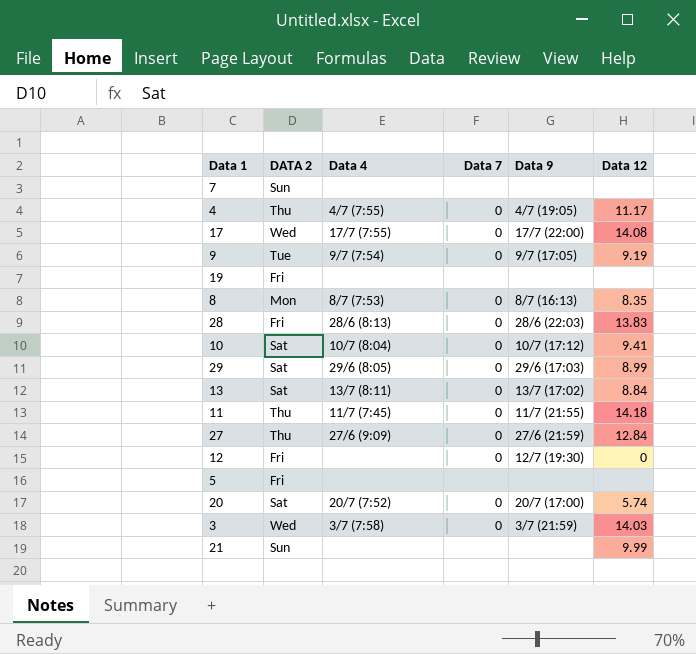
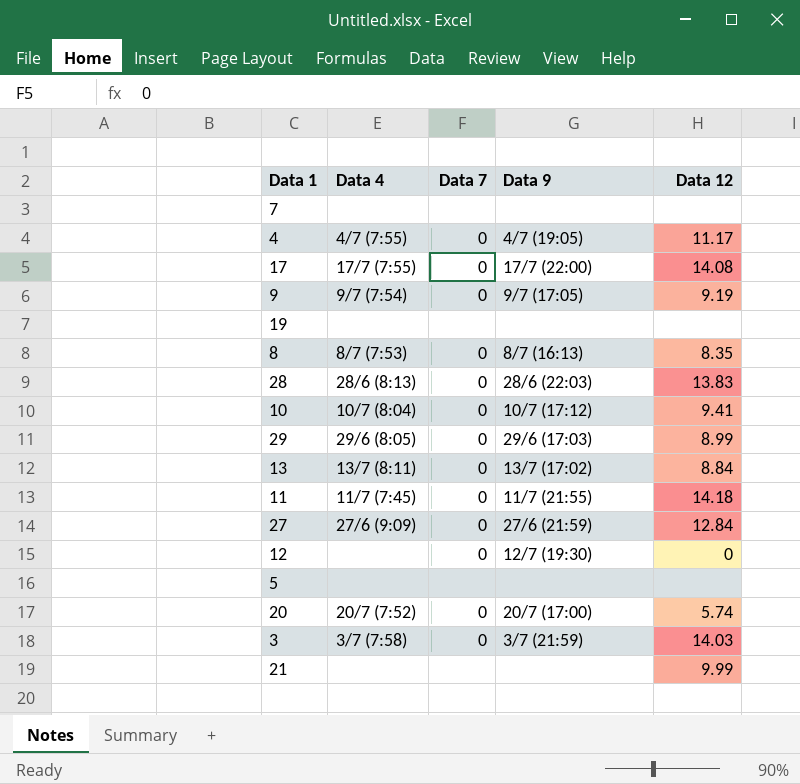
column DATA 2 | position: 2 -> none

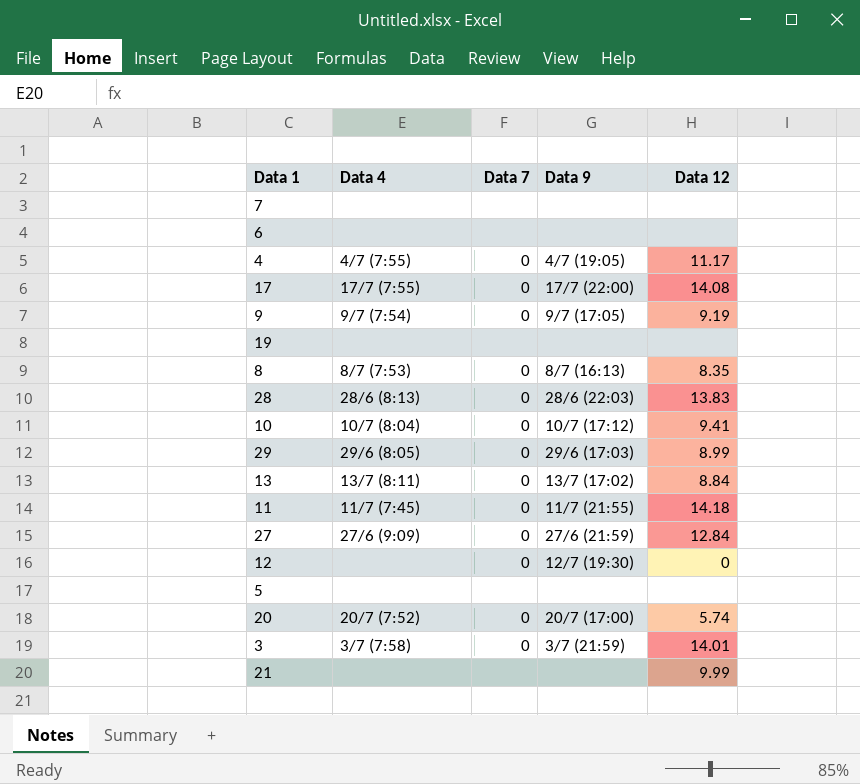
row 6: none -> none | none | none | none
3 | Data 12: 14.03 -> 14.01

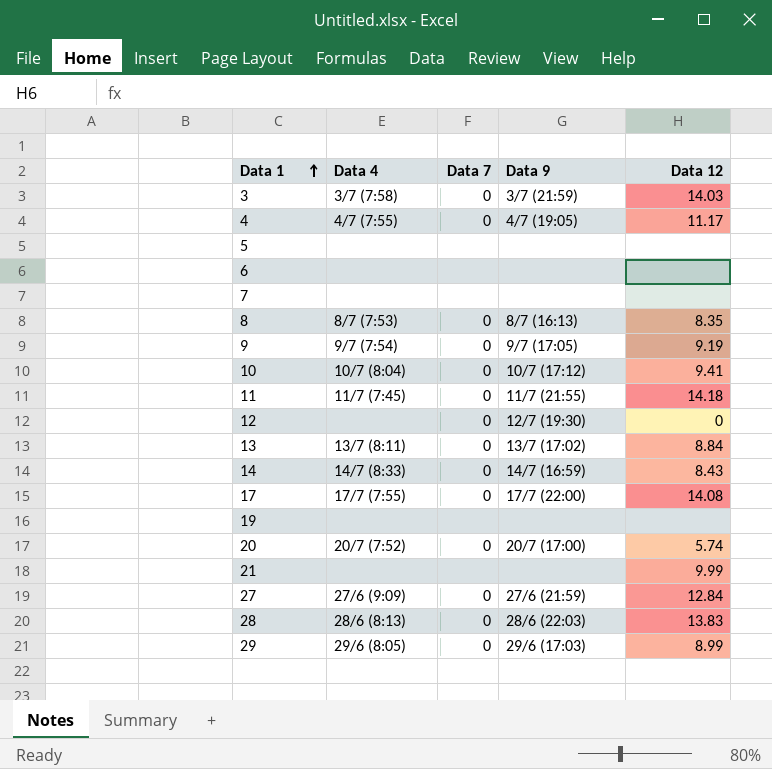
row order: none -> Data 1 ascending
3 | Data 12: 14.01 -> 14.03
row 14: none -> 14/7 (8:33) | 0 | 14/7 (16:59) | 8.43

